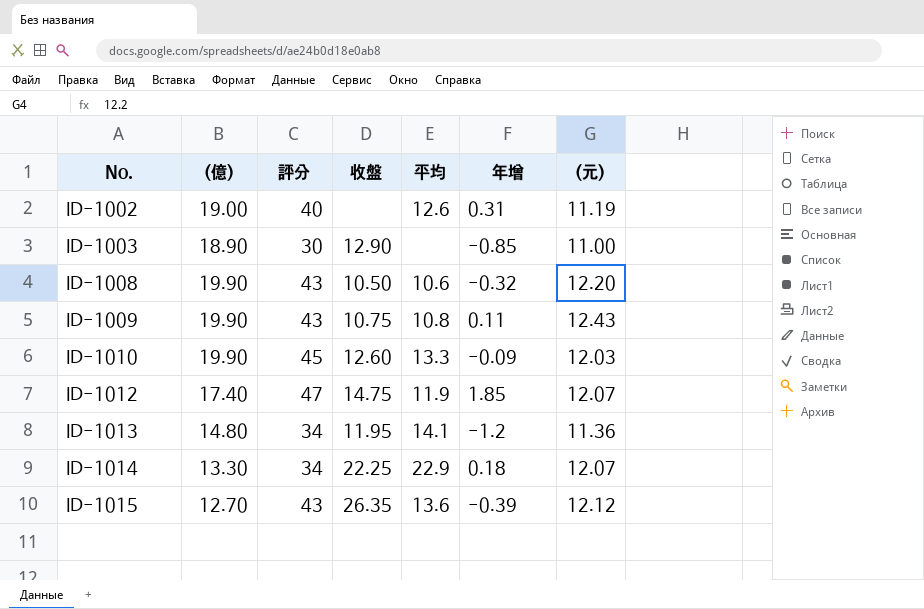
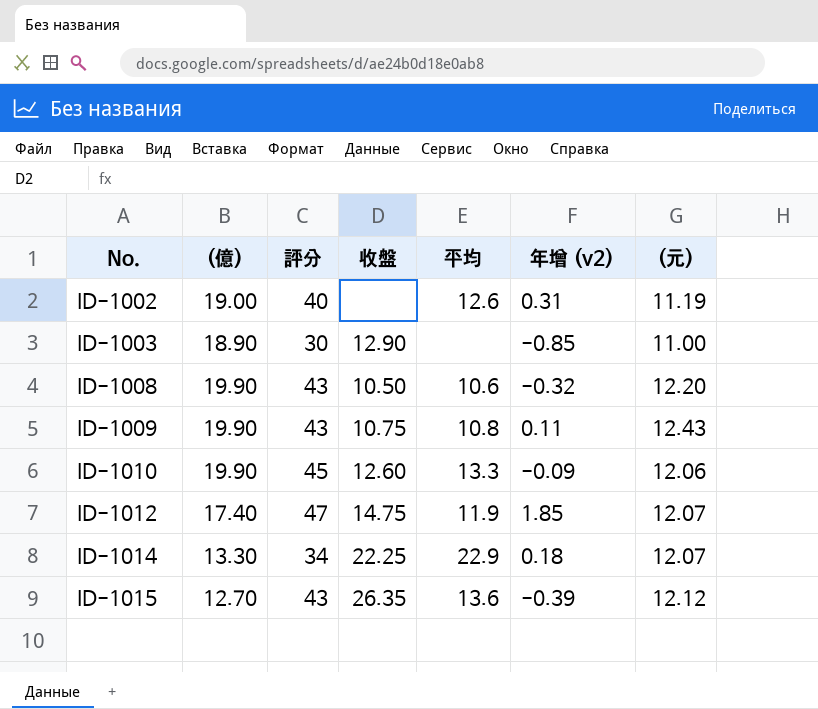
column name: 年增 -> 年增 (v2)
row ID-1013: 14.80 | 34 | 11.95 | 14.1 | -1.2 | 11.36 -> none
ID-1010 | (元): 12.03 -> 12.06

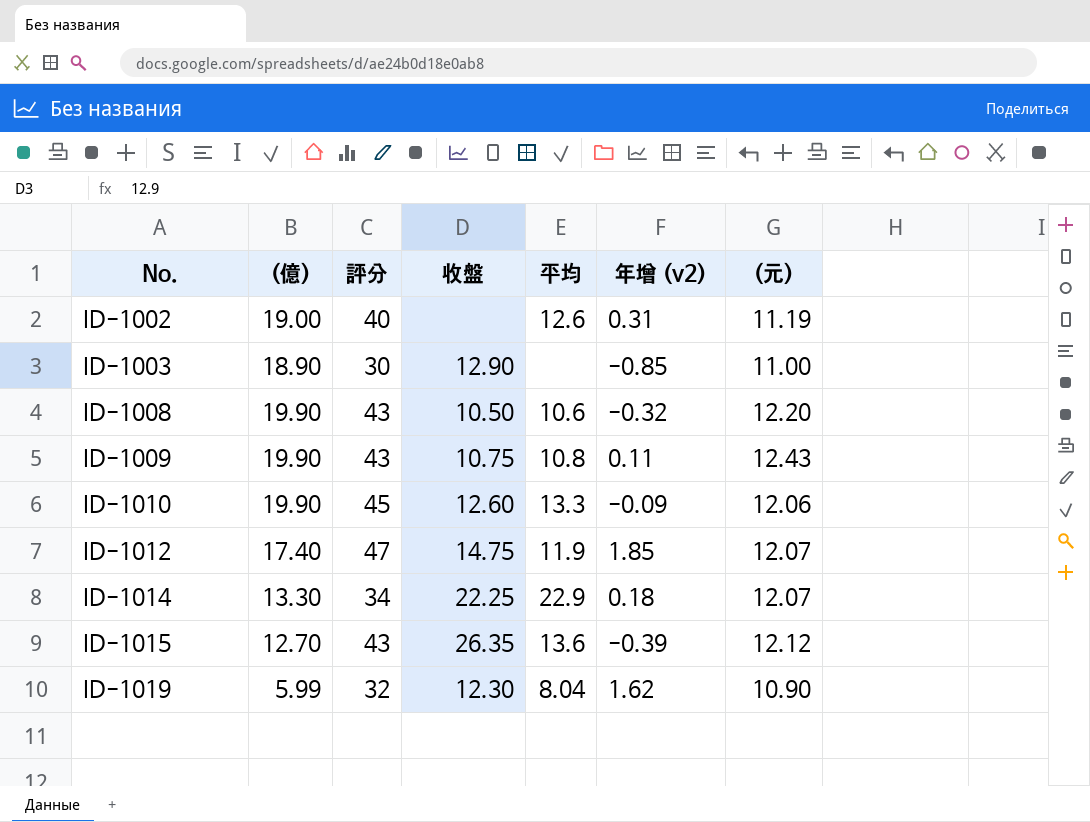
row ID-1019: none -> 5.99 | 32 | 12.30 | 8.04 | 1.62 | 10.90

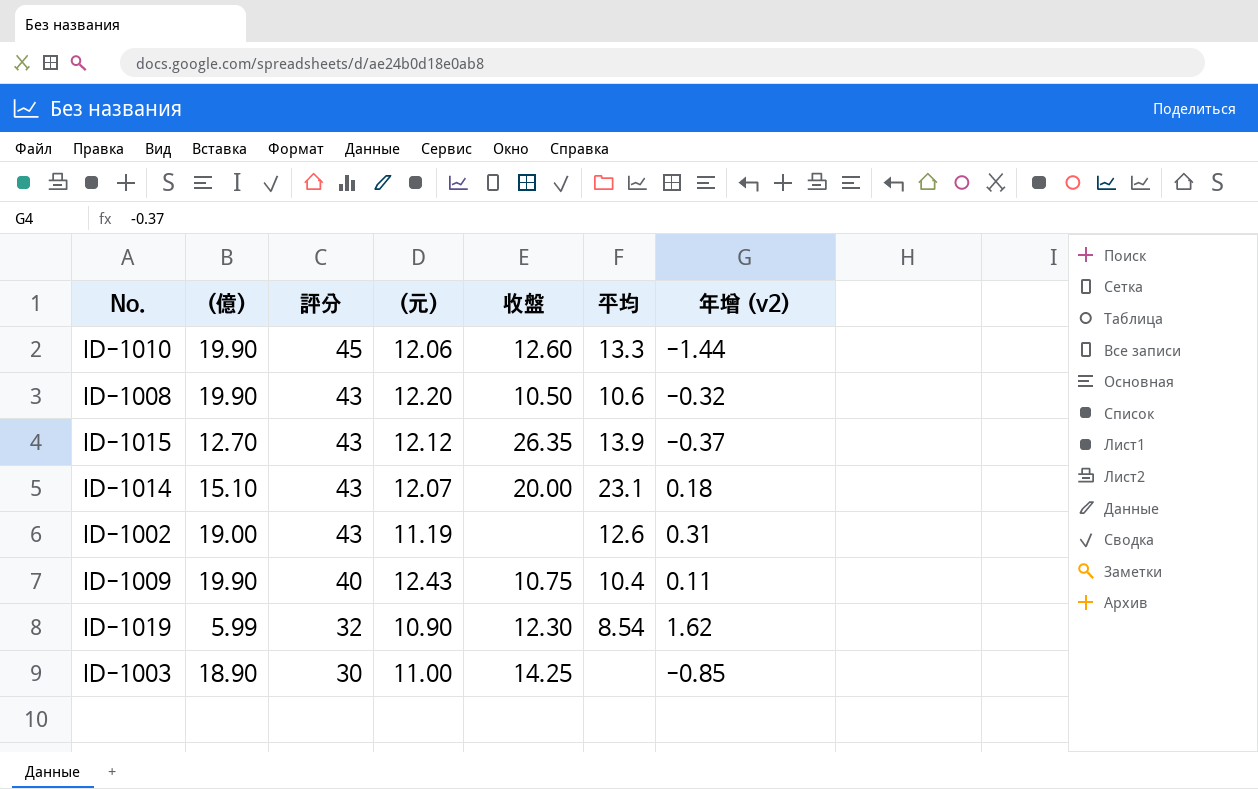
row order: No. ascending -> 評分 descending
column (元) | position: 7 -> 4
row ID-1012: 17.40 | 47 | 14.75 | 11.9 | 1.85 | 12.07 -> none
ID-1010 | 年增 (v2): -0.09 -> -1.44
ID-1015 | 平均: 13.6 -> 13.9
ID-1015 | 年增 (v2): -0.39 -> -0.37
ID-1014 | (億): 13.30 -> 15.10
ID-1014 | 評分: 34 -> 43
ID-1014 | 收盤: 22.25 -> 20.00
ID-1014 | 平均: 22.9 -> 23.1
ID-1002 | 評分: 40 -> 43
ID-1009 | 評分: 43 -> 40
ID-1009 | 平均: 10.8 -> 10.4
ID-1019 | 平均: 8.04 -> 8.54
ID-1003 | 收盤: 12.90 -> 14.25

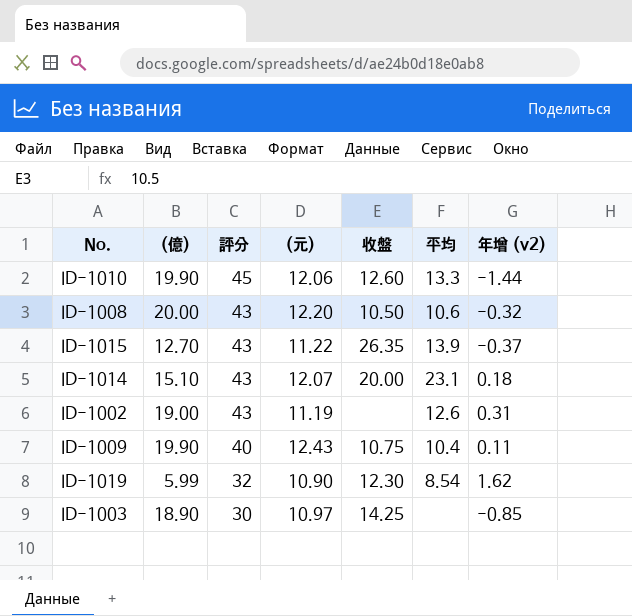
ID-1008 | (億): 19.90 -> 20.00
ID-1015 | (元): 12.12 -> 11.22
ID-1003 | (元): 11.00 -> 10.97

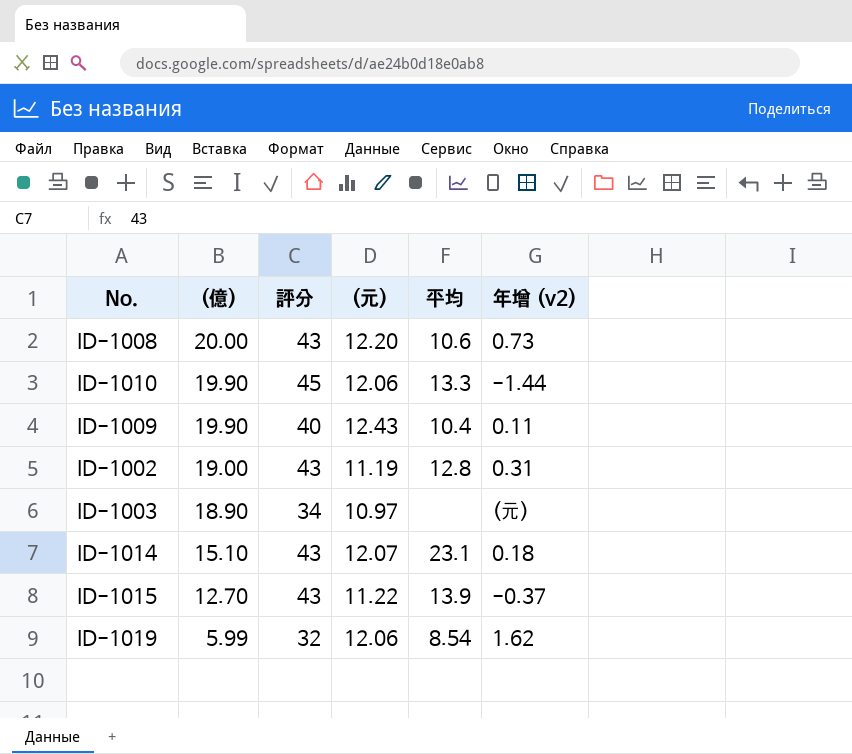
row order: 評分 descending -> (億) descending
column 收盤 | position: 5 -> none
ID-1008 | 年增 (v2): -0.32 -> 0.73
ID-1002 | 平均: 12.6 -> 12.8
ID-1003 | 評分: 30 -> 34
ID-1003 | 年增 (v2): -0.85 -> (元)
ID-1019 | (元): 10.90 -> 12.06

